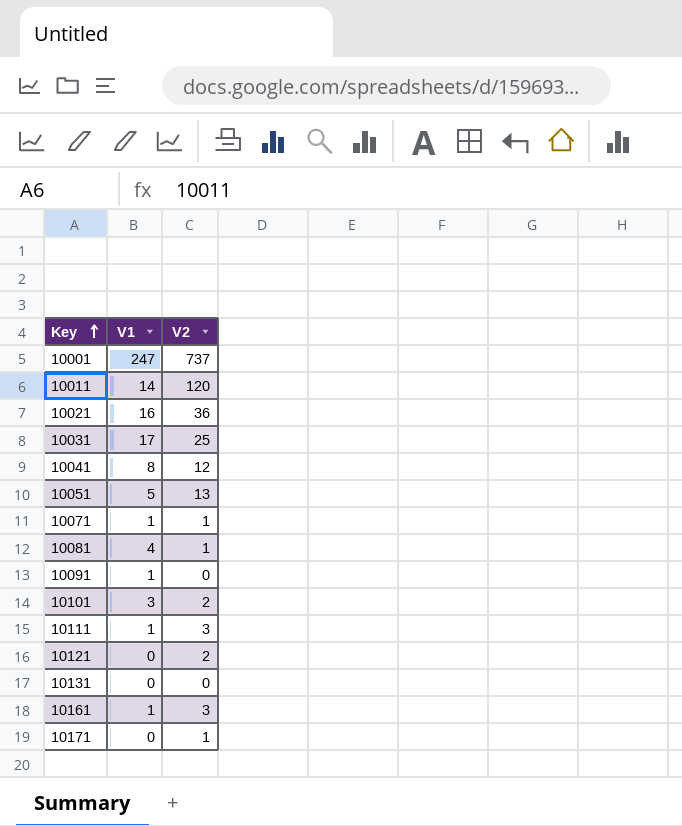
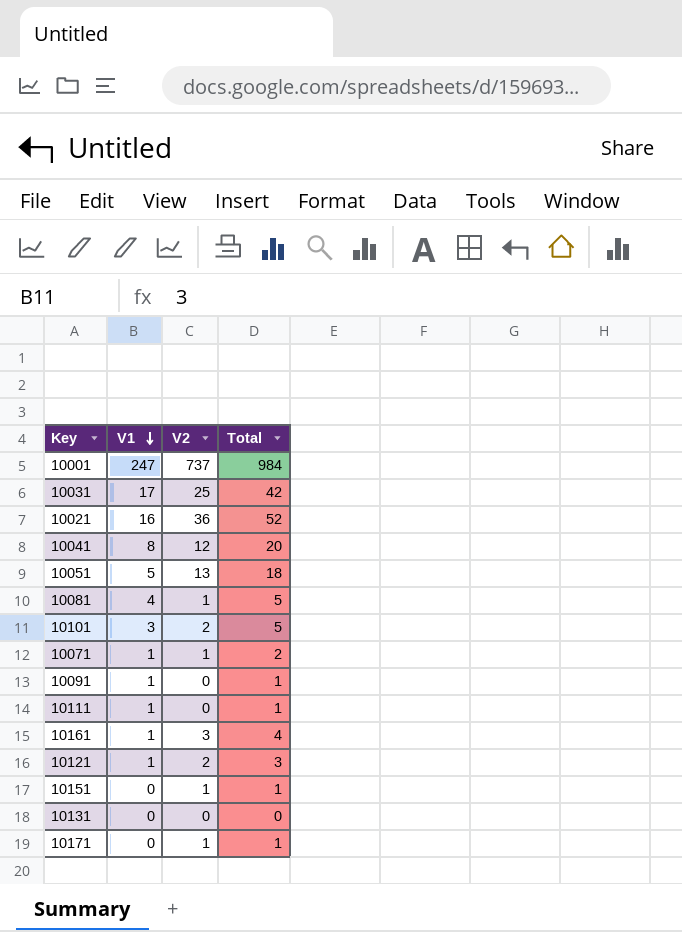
row order: Key ascending -> V1 descending
column Total | formula: none -> [V1] + [V2]
row 10011: 14 | 120 -> none
10111 | V2: 3 -> 0
10121 | V1: 0 -> 1
row 10151: none -> 0 | 1 | 1

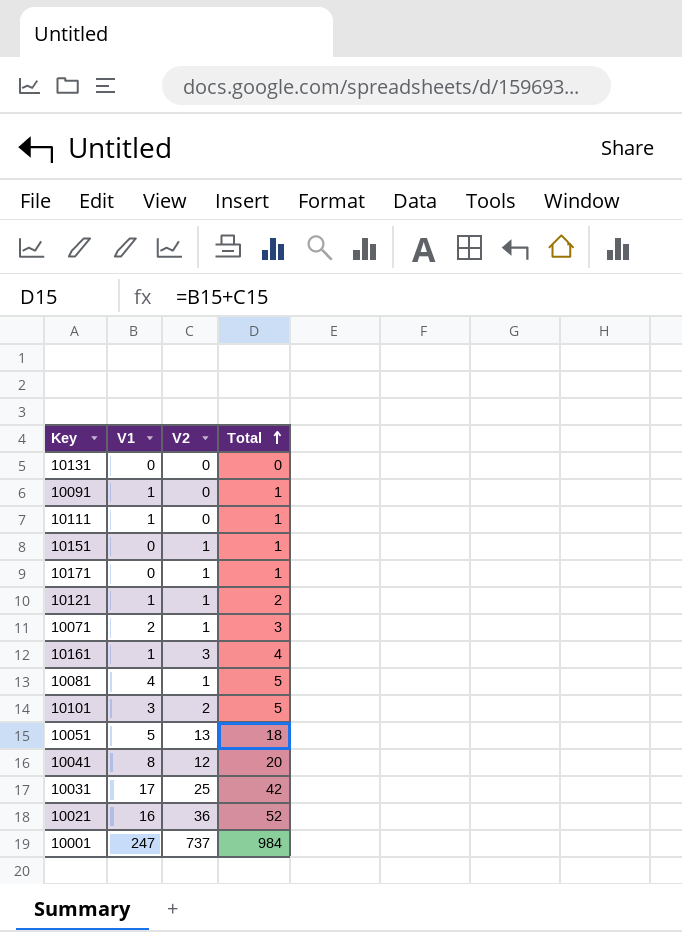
row order: V1 descending -> Total ascending
10121 | V2: 2 -> 1
10121 | Total: 3 -> 2
10071 | V1: 1 -> 2
10071 | Total: 2 -> 3

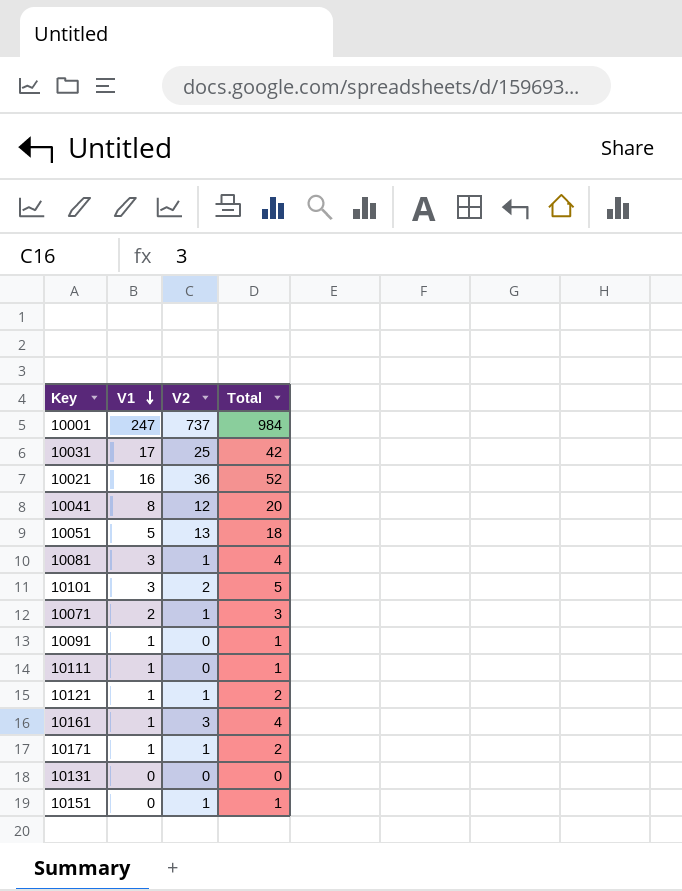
row order: Total ascending -> V1 descending
10081 | V1: 4 -> 3
10081 | Total: 5 -> 4
10171 | V1: 0 -> 1
10171 | Total: 1 -> 2

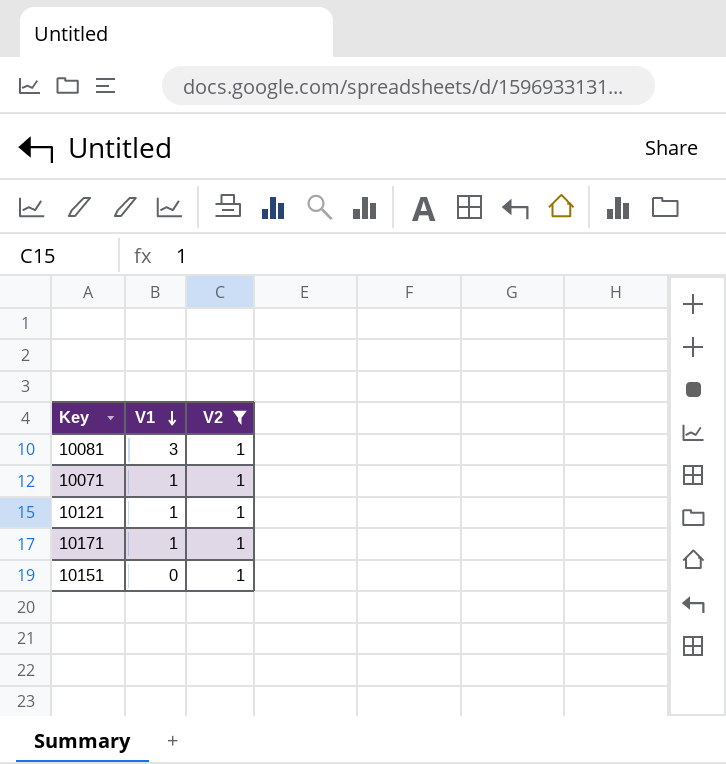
filter: none -> V2 = 1
column Total | formula: [V1] + [V2] -> none
10071 | V1: 2 -> 1

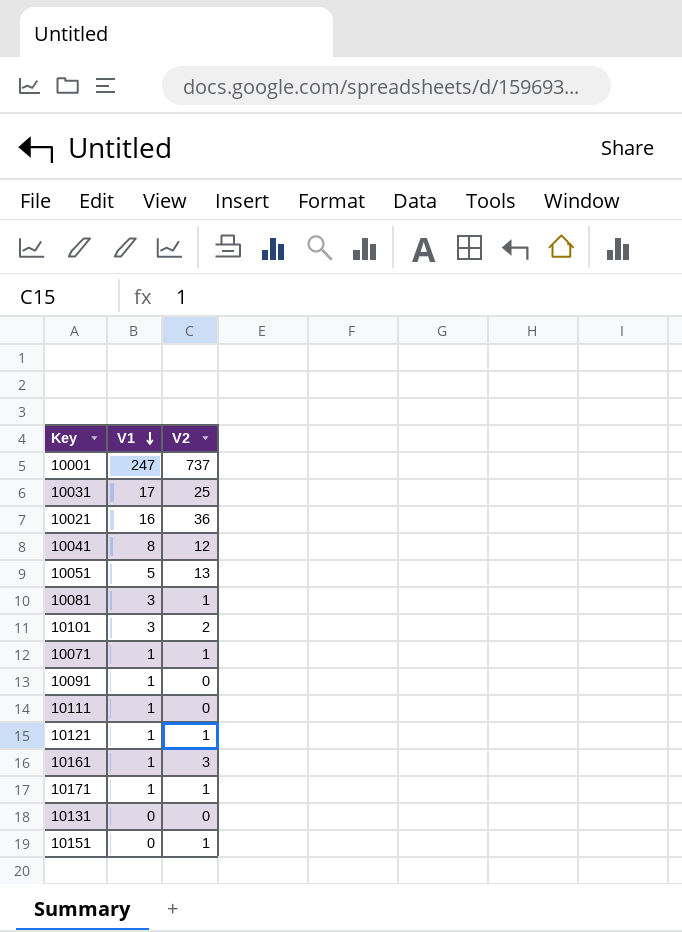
filter: V2 = 1 -> none

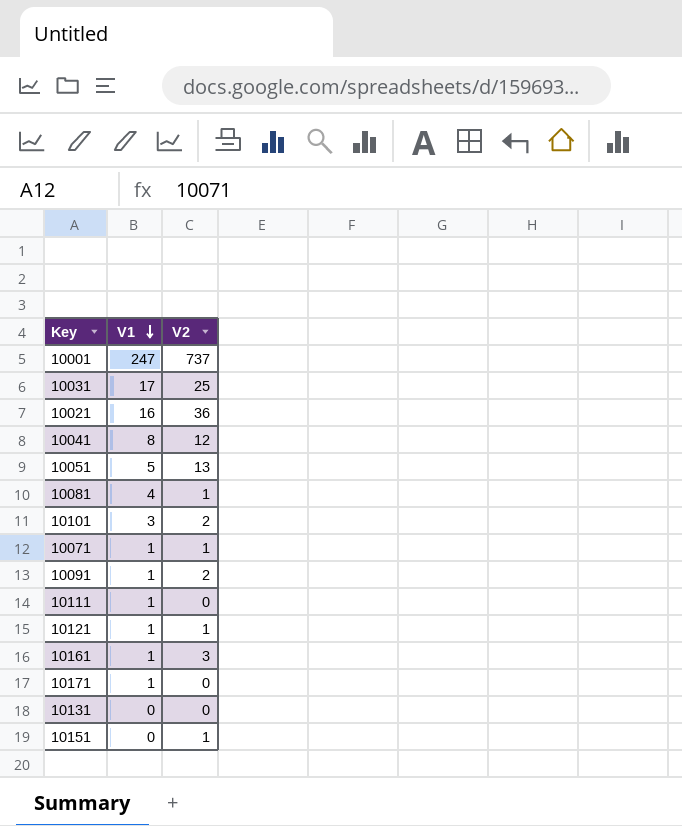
10081 | V1: 3 -> 4
10091 | V2: 0 -> 2
10171 | V2: 1 -> 0

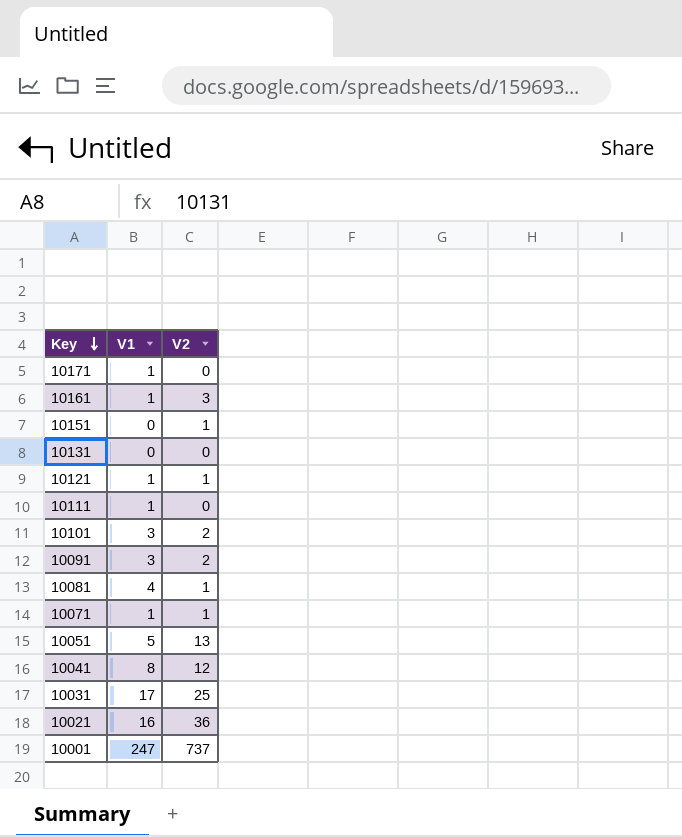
row order: V1 descending -> Key descending
10091 | V1: 1 -> 3

